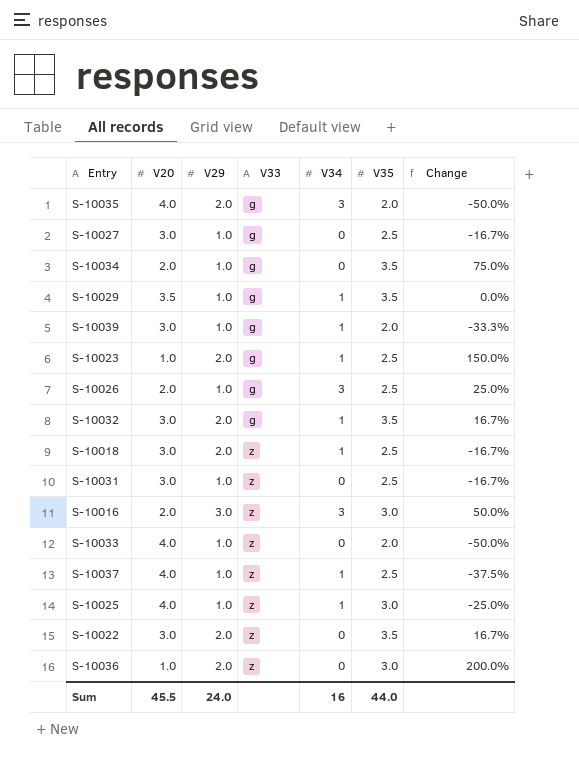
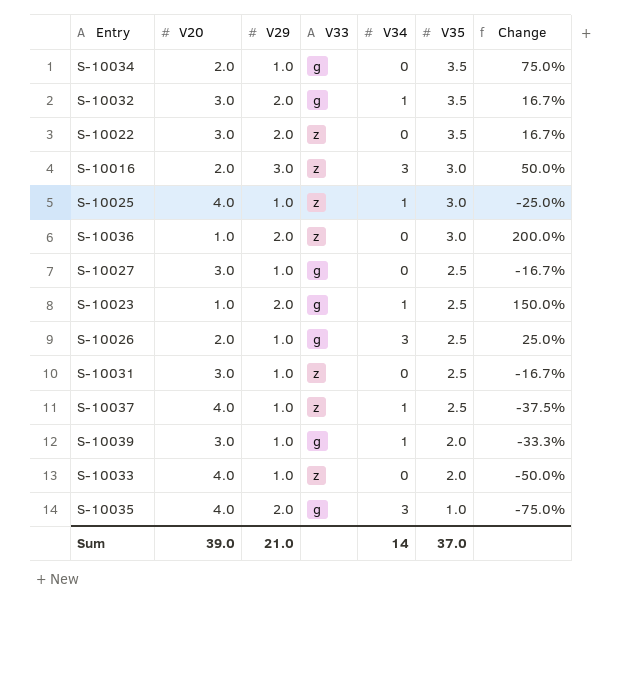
row order: V33 ascending -> V35 descending
row S-10029: 3.5 | 1.0 | g | 1 | 3.5 | 0.0% -> none
row S-10018: 3.0 | 2.0 | z | 1 | 2.5 | -16.7% -> none
S-10035 | V35: 2.0 -> 1.0
S-10035 | Change: -50.0% -> -75.0%
Sum | V20: 45.5 -> 39.0
Sum | V29: 24.0 -> 21.0
Sum | V34: 16 -> 14
Sum | V35: 44.0 -> 37.0

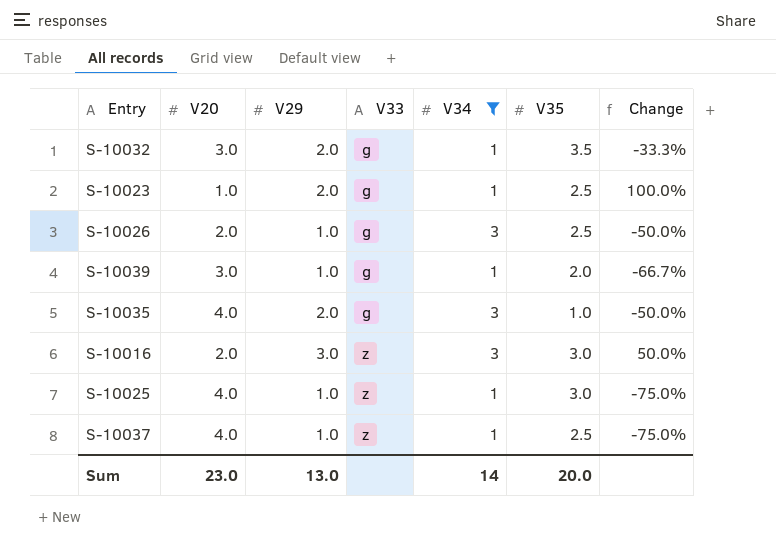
filter: none -> V34 != 0
row order: V35 descending -> V33 ascending
column Change | formula: ([V35] - [V20]) / [V20] -> ([V29] - [V20]) / [V20]
Sum | V20: 39.0 -> 23.0
Sum | V29: 21.0 -> 13.0
Sum | V35: 37.0 -> 20.0

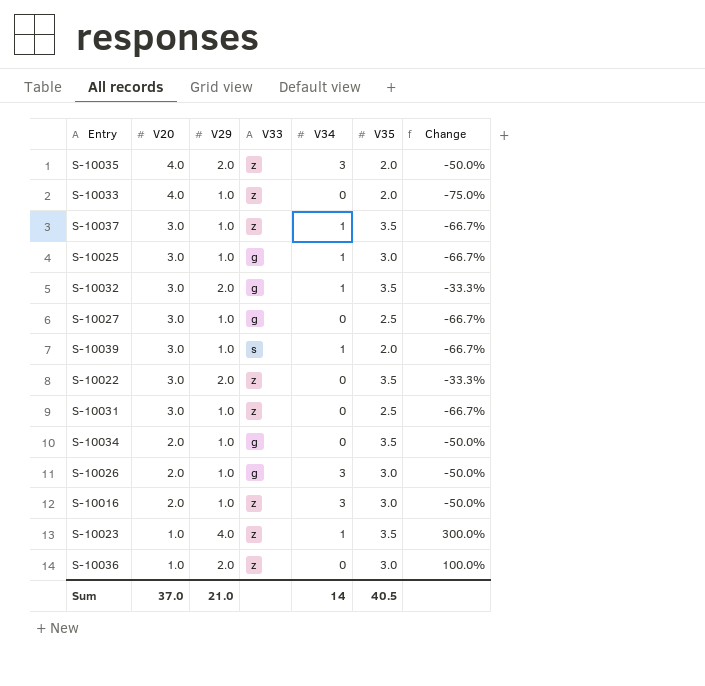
filter: V34 != 0 -> none
row order: V33 ascending -> V20 descending
S-10035 | V33: g -> z
S-10035 | V35: 1.0 -> 2.0
S-10037 | V20: 4.0 -> 3.0
S-10037 | V35: 2.5 -> 3.5
S-10037 | Change: -75.0% -> -66.7%
S-10025 | V20: 4.0 -> 3.0
S-10025 | V33: z -> g
S-10025 | Change: -75.0% -> -66.7%
S-10039 | V33: g -> s
S-10026 | V35: 2.5 -> 3.0
S-10016 | V29: 3.0 -> 1.0
S-10016 | Change: 50.0% -> -50.0%
S-10023 | V29: 2.0 -> 4.0
S-10023 | V33: g -> z
S-10023 | V35: 2.5 -> 3.5
S-10023 | Change: 100.0% -> 300.0%
Sum | V20: 23.0 -> 37.0
Sum | V29: 13.0 -> 21.0
Sum | V35: 20.0 -> 40.5

